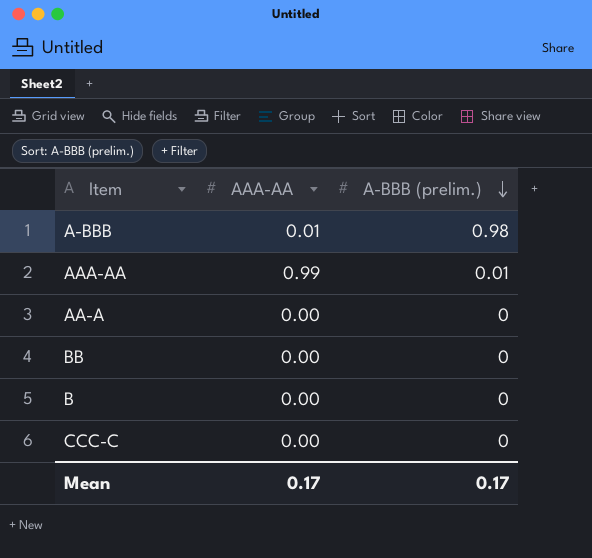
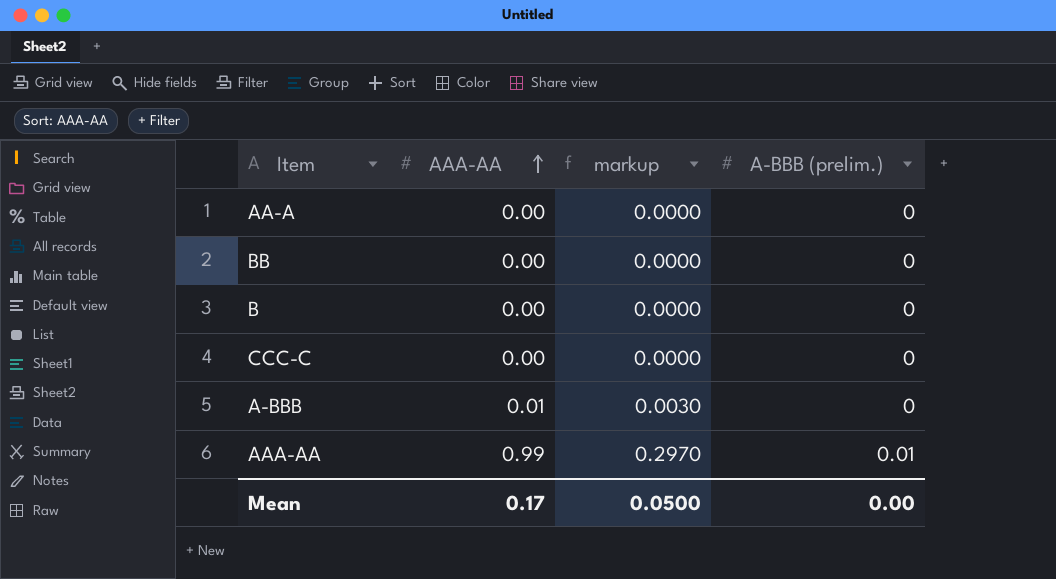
row order: A-BBB (prelim.) descending -> AAA-AA ascending
column markup | formula: none -> [AAA-AA] * 0.3
A-BBB | A-BBB (prelim.): 0.98 -> 0
Mean | A-BBB (prelim.): 0.17 -> 0.00

